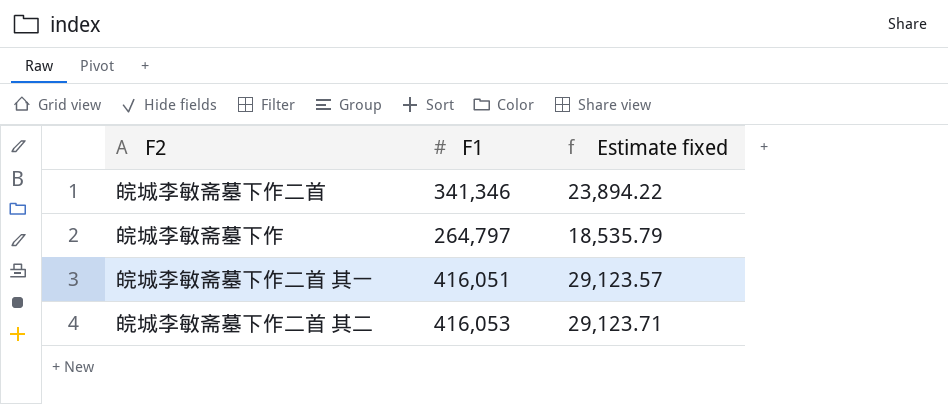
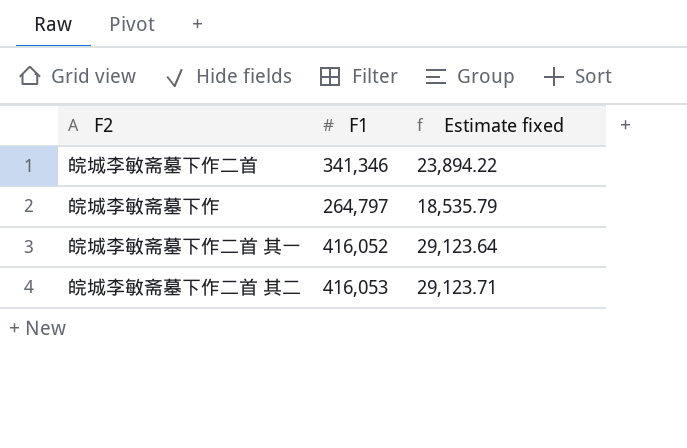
皖城李敏斋墓下作二首 其一 | F1: 416,051 -> 416,052
皖城李敏斋墓下作二首 其一 | Estimate fixed: 29,123.57 -> 29,123.64

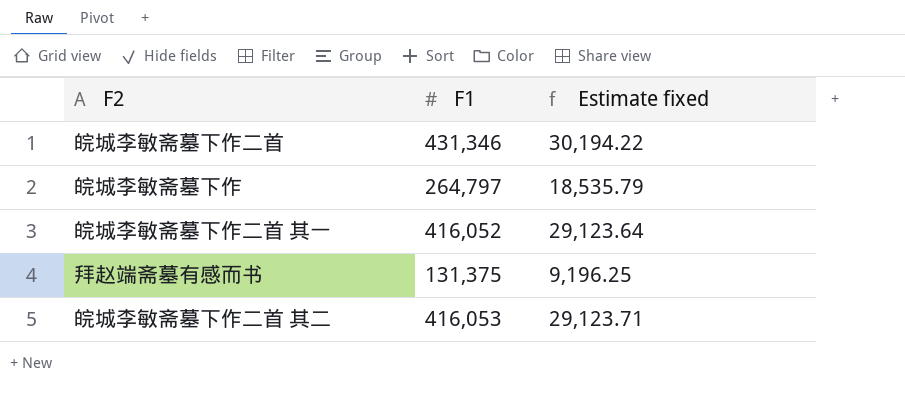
皖城李敏斋墓下作二首 | F1: 341,346 -> 431,346
皖城李敏斋墓下作二首 | Estimate fixed: 23,894.22 -> 30,194.22
row 拜赵端斋墓有感而书: none -> 131,375 | 9,196.25

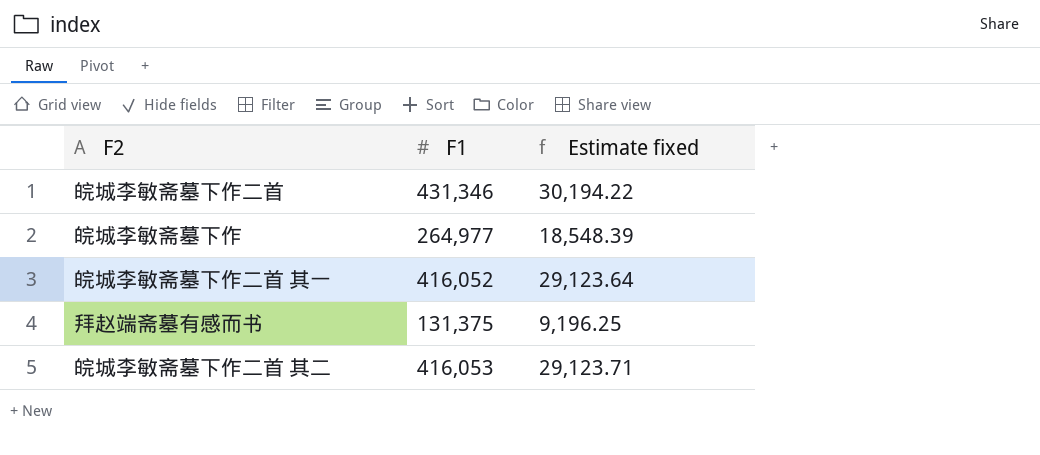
皖城李敏斋墓下作 | F1: 264,797 -> 264,977
皖城李敏斋墓下作 | Estimate fixed: 18,535.79 -> 18,548.39

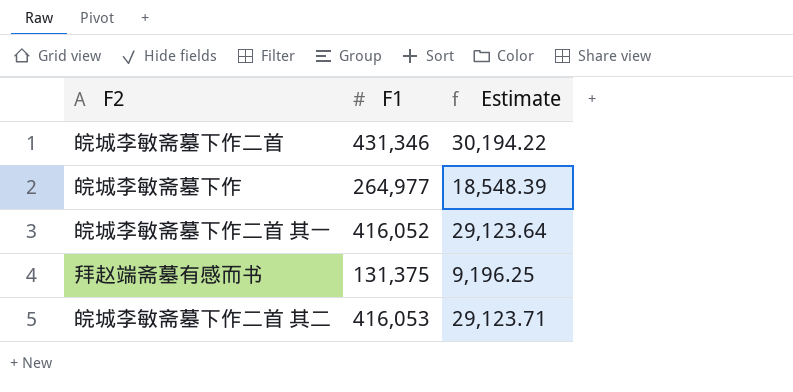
column name: Estimate fixed -> Estimate

